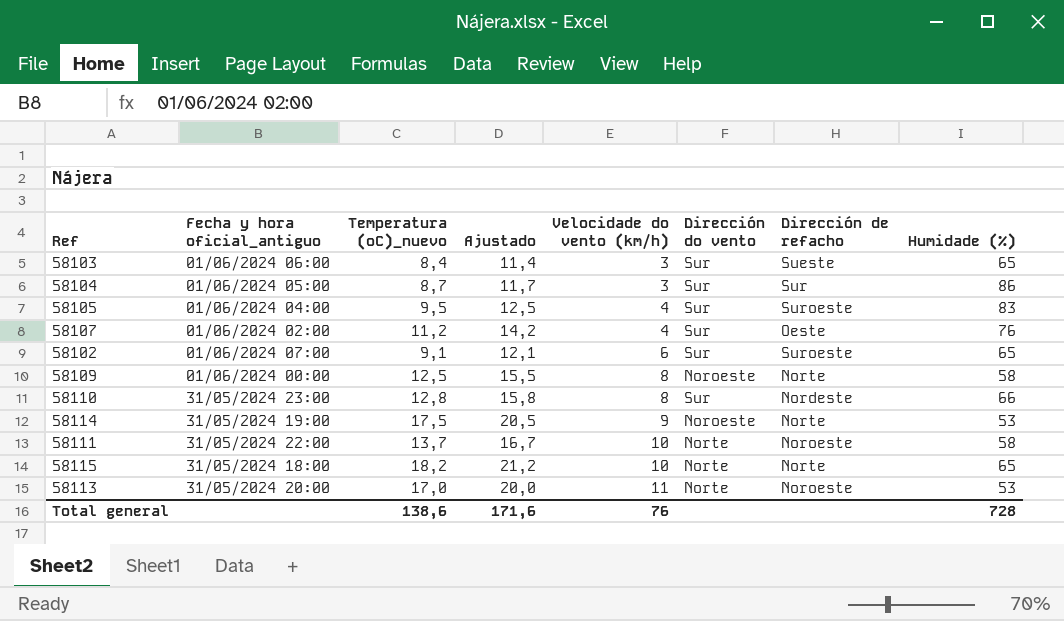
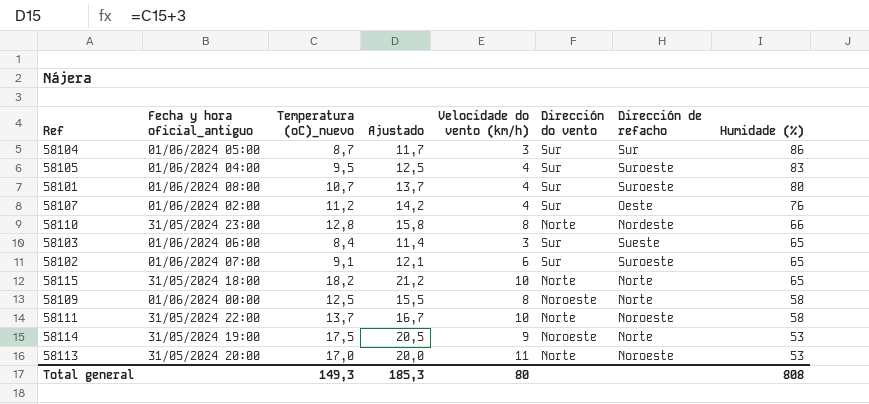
row order: Velocidade do vento (km/h) ascending -> Humidade (%) descending
row 58101: none -> 01/06/2024 08:00 | 10,7 | 13,7 | 4 | Sur | Suroeste | 80
58110 | Dirección do vento: Sur -> Norte
Total general | Temperatura (ºC)_nuevo: 138,6 -> 149,3
Total general | Ajustado: 171,6 -> 185,3
Total general | Velocidade do vento (km/h): 76 -> 80
Total general | Humidade (%): 728 -> 808

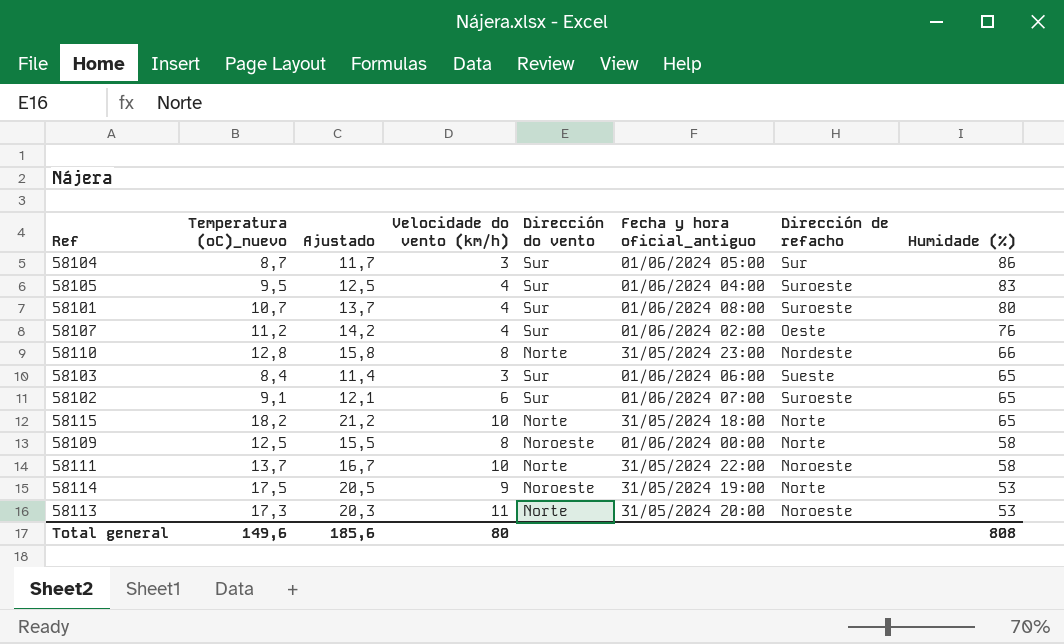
column Fecha y hora oficial_antiguo | position: 2 -> 6
58113 | Temperatura (ºC)_nuevo: 17,0 -> 17,3
58113 | Ajustado: 20,0 -> 20,3
Total general | Temperatura (ºC)_nuevo: 149,3 -> 149,6
Total general | Ajustado: 185,3 -> 185,6

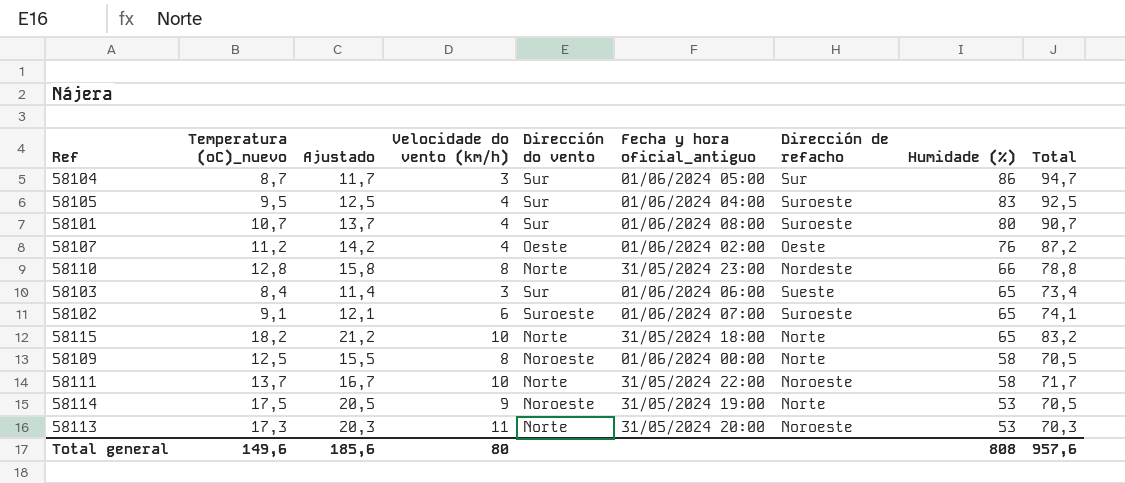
column Total | formula: none -> [Temperatura (ºC)_nuevo] + [Humidade (%)]
58107 | Dirección do vento: Sur -> Oeste
58102 | Dirección do vento: Sur -> Suroeste

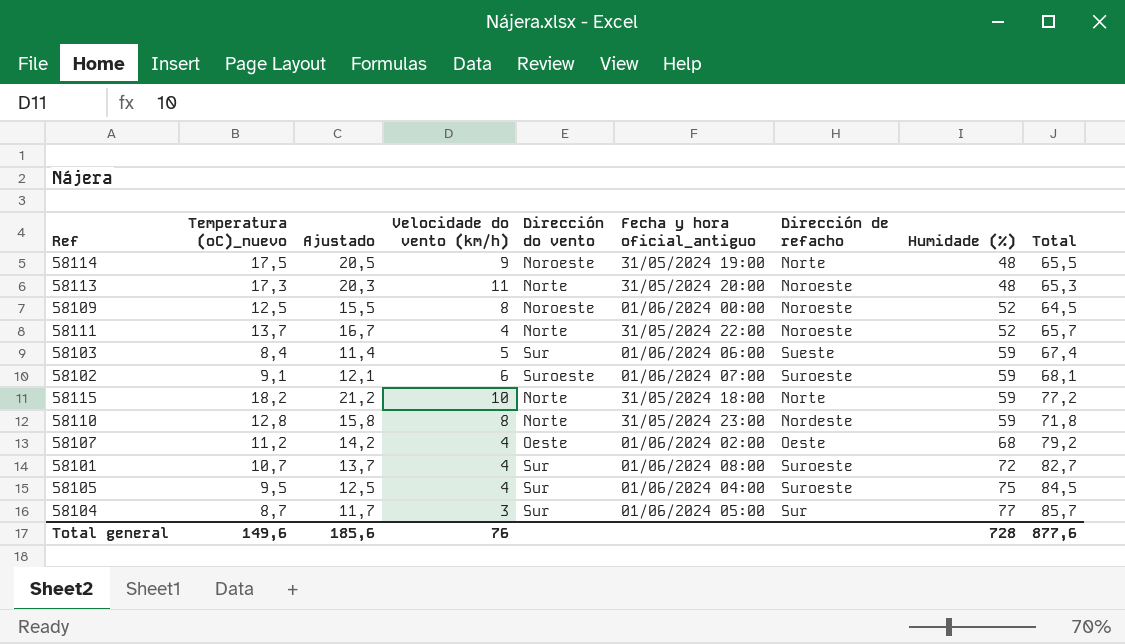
row order: Humidade (%) descending -> Humidade (%) ascending
58114 | Humidade (%): 53 -> 48
58114 | Total: 70,5 -> 65,5
58113 | Humidade (%): 53 -> 48
58113 | Total: 70,3 -> 65,3
58109 | Dirección de refacho: Norte -> Noroeste
58109 | Humidade (%): 58 -> 52
58109 | Total: 70,5 -> 64,5
58111 | Velocidade do vento (km/h): 10 -> 4
58111 | Humidade (%): 58 -> 52
58111 | Total: 71,7 -> 65,7
58103 | Velocidade do vento (km/h): 3 -> 5
58103 | Humidade (%): 65 -> 59
58103 | Total: 73,4 -> 67,4
58102 | Humidade (%): 65 -> 59
58102 | Total: 74,1 -> 68,1
58115 | Humidade (%): 65 -> 59
58115 | Total: 83,2 -> 77,2
58110 | Humidade (%): 66 -> 59
58110 | Total: 78,8 -> 71,8
58107 | Humidade (%): 76 -> 68
58107 | Total: 87,2 -> 79,2
58101 | Humidade (%): 80 -> 72
58101 | Total: 90,7 -> 82,7
58105 | Humidade (%): 83 -> 75
58105 | Total: 92,5 -> 84,5
58104 | Humidade (%): 86 -> 77
58104 | Total: 94,7 -> 85,7
Total general | Velocidade do vento (km/h): 80 -> 76
Total general | Humidade (%): 808 -> 728
Total general | Total: 957,6 -> 877,6

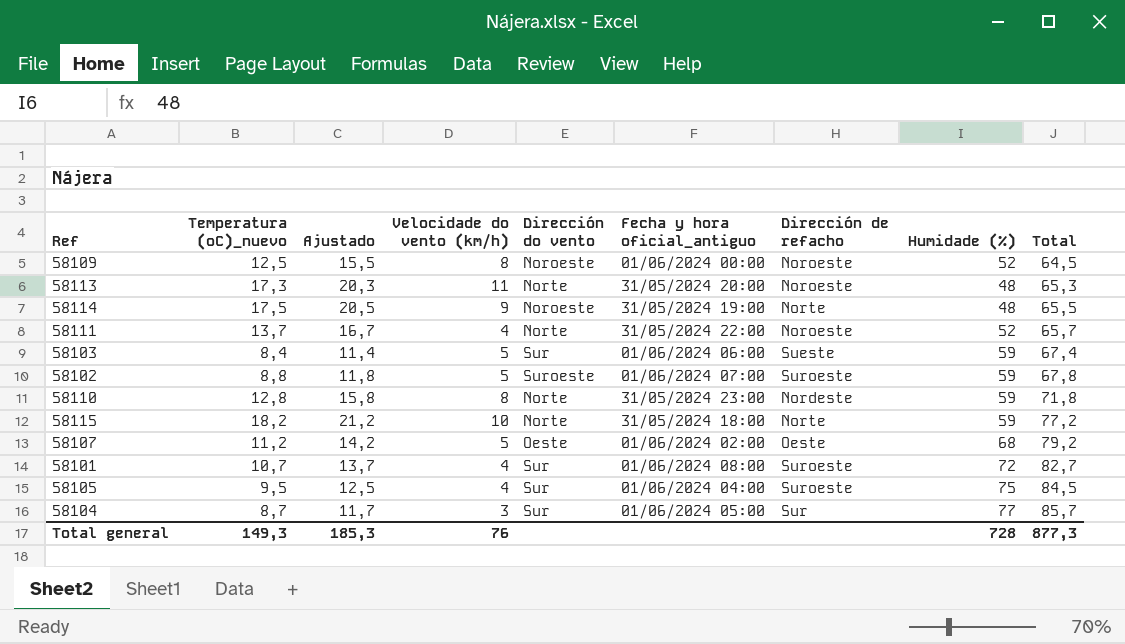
row order: Humidade (%) ascending -> Total ascending
58102 | Temperatura (ºC)_nuevo: 9,1 -> 8,8
58102 | Ajustado: 12,1 -> 11,8
58102 | Velocidade do vento (km/h): 6 -> 5
58102 | Total: 68,1 -> 67,8
58107 | Velocidade do vento (km/h): 4 -> 5
Total general | Temperatura (ºC)_nuevo: 149,6 -> 149,3
Total general | Ajustado: 185,6 -> 185,3
Total general | Total: 877,6 -> 877,3

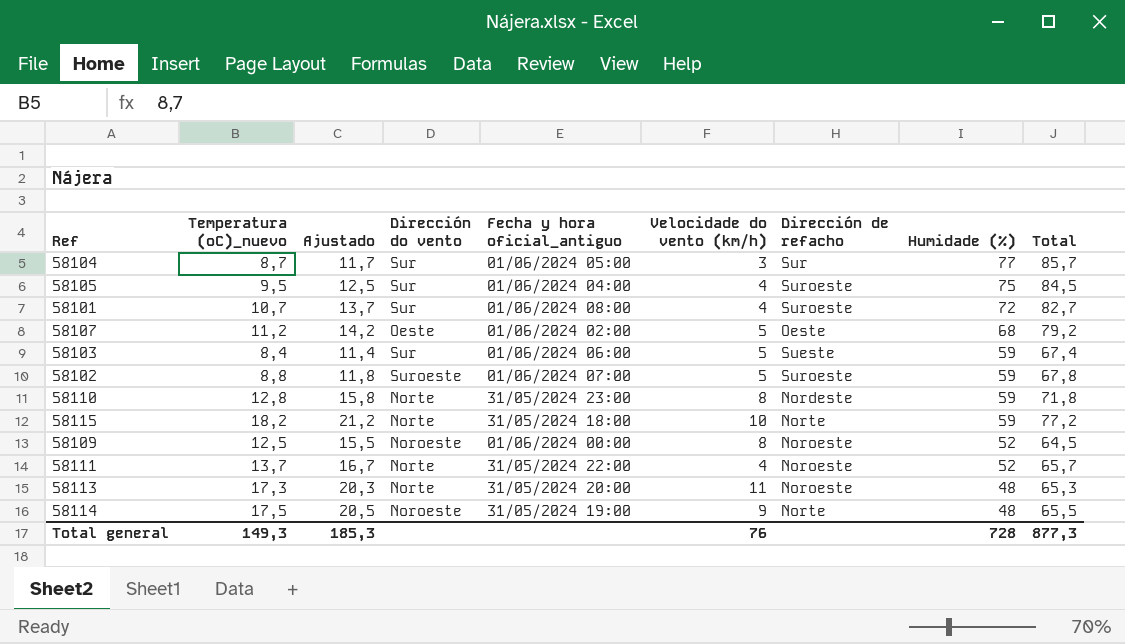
row order: Total ascending -> Humidade (%) descending
column Velocidade do vento (km/h) | position: 4 -> 6

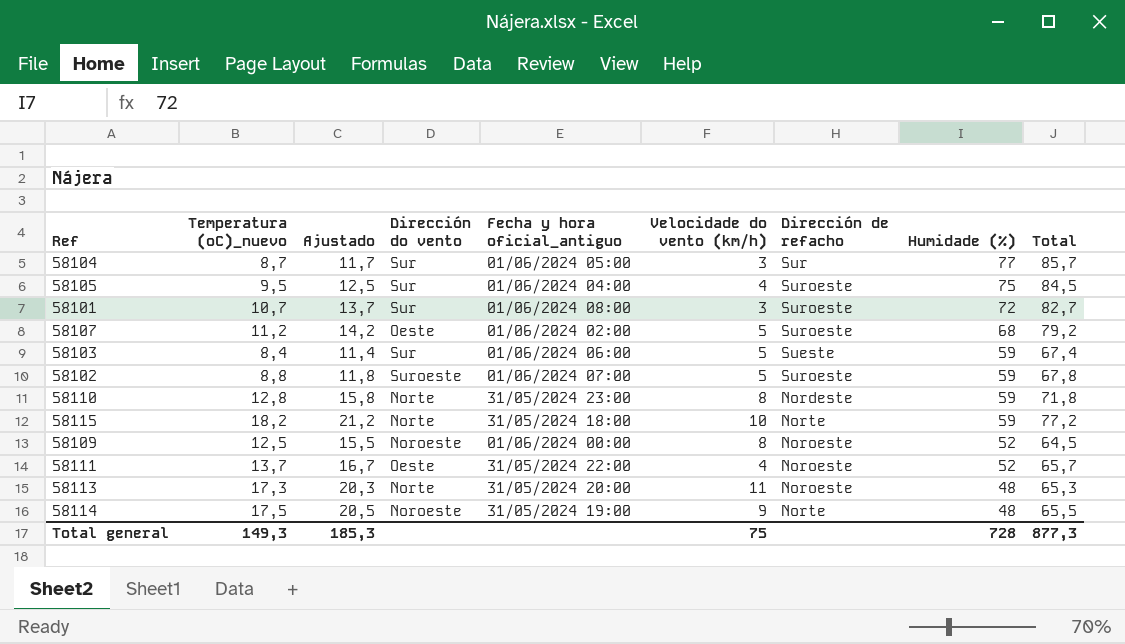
58101 | Velocidade do vento (km/h): 4 -> 3
58107 | Dirección de refacho: Oeste -> Suroeste
58111 | Dirección do vento: Norte -> Oeste
Total general | Velocidade do vento (km/h): 76 -> 75

